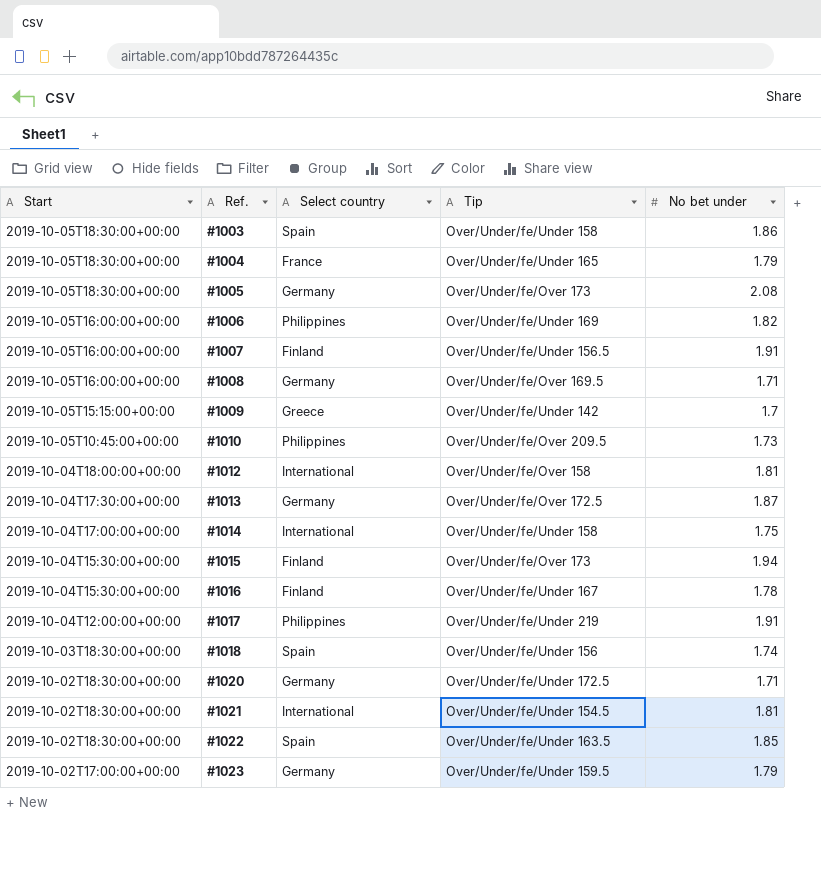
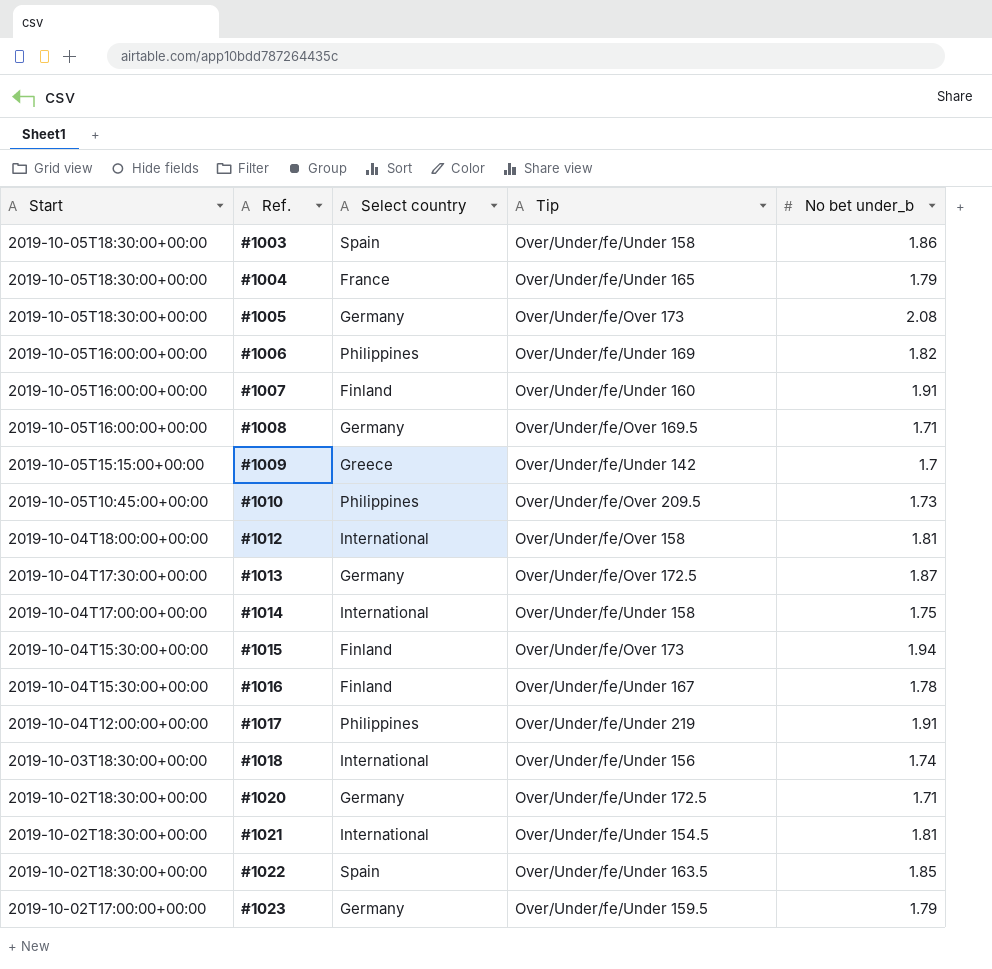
column name: No bet under -> No bet under_b
#1007 | Tip: Over/Under/fe/Under 156.5 -> Over/Under/fe/Under 160
#1018 | Select country: Spain -> International

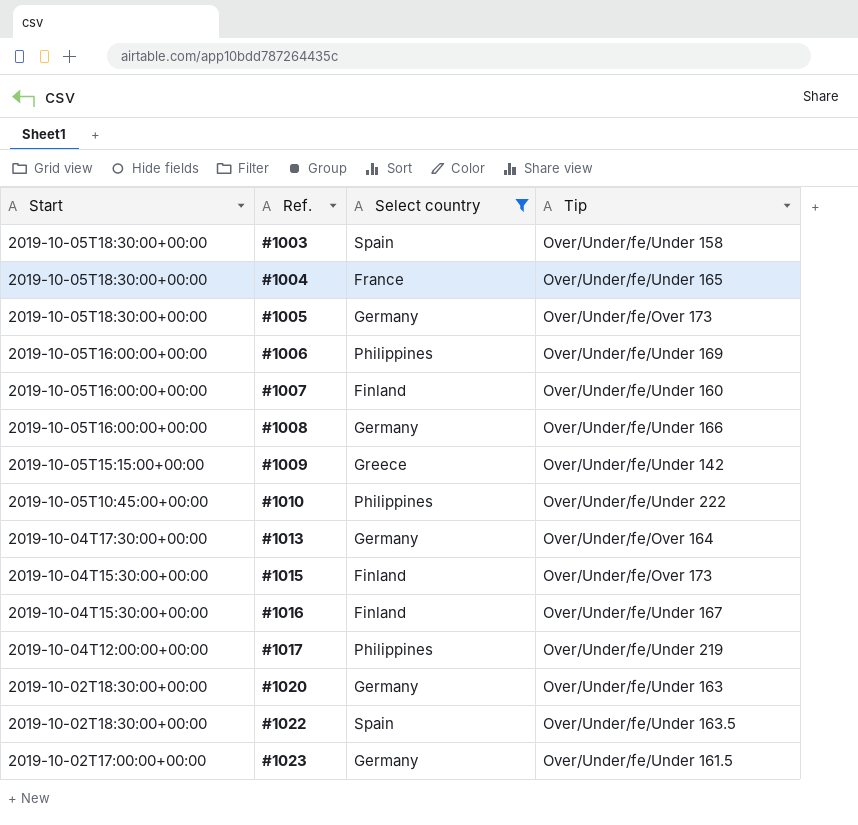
filter: none -> Select country != International
column No bet under_b | position: 5 -> none
#1008 | Tip: Over/Under/fe/Over 169.5 -> Over/Under/fe/Under 166
#1010 | Tip: Over/Under/fe/Over 209.5 -> Over/Under/fe/Under 222
#1013 | Tip: Over/Under/fe/Over 172.5 -> Over/Under/fe/Over 164
#1020 | Tip: Over/Under/fe/Under 172.5 -> Over/Under/fe/Under 163
#1023 | Tip: Over/Under/fe/Under 159.5 -> Over/Under/fe/Under 161.5

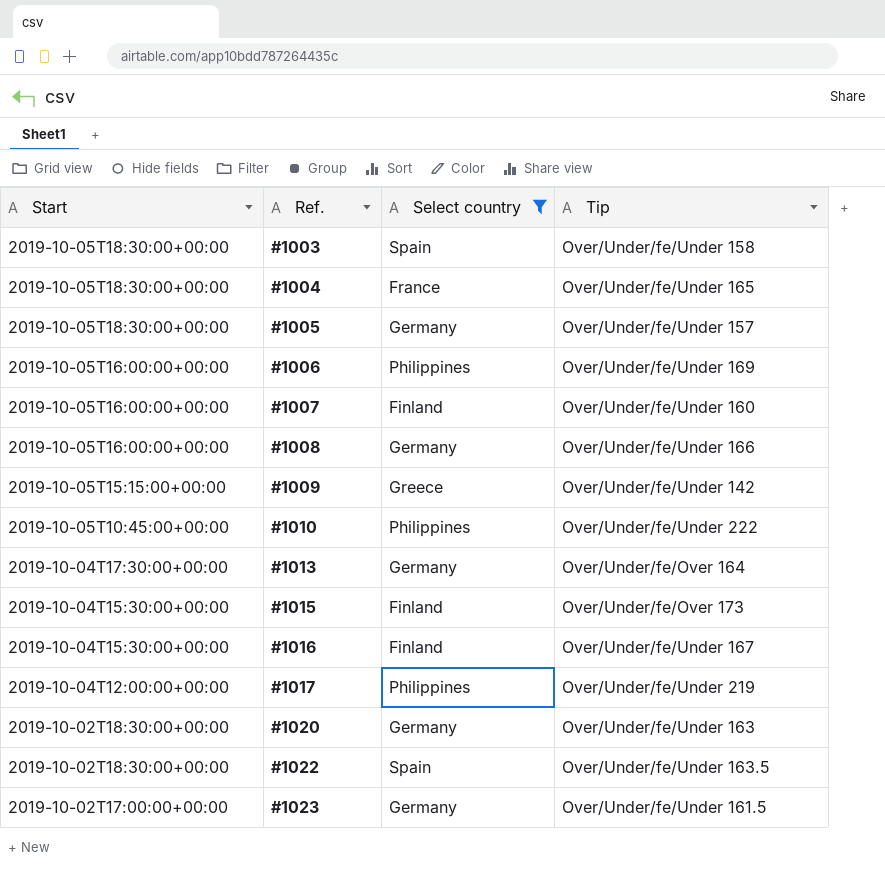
#1005 | Tip: Over/Under/fe/Over 173 -> Over/Under/fe/Under 157

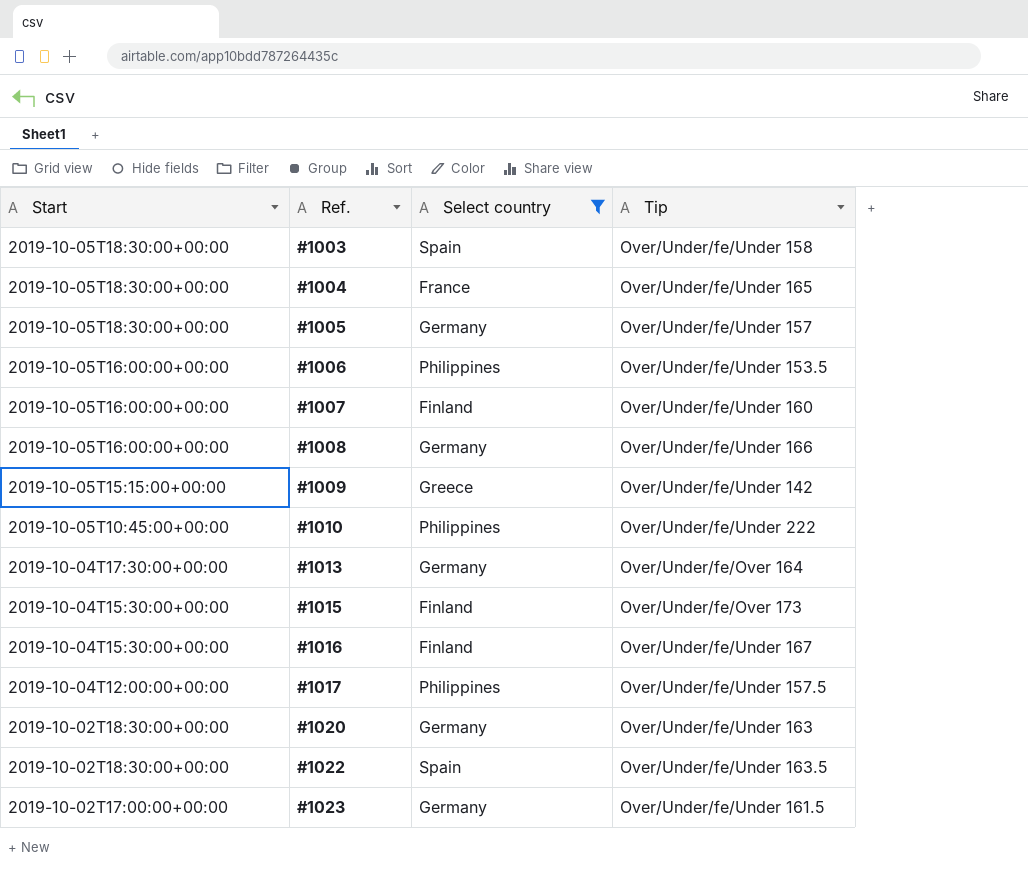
#1006 | Tip: Over/Under/fe/Under 169 -> Over/Under/fe/Under 153.5
#1017 | Tip: Over/Under/fe/Under 219 -> Over/Under/fe/Under 157.5

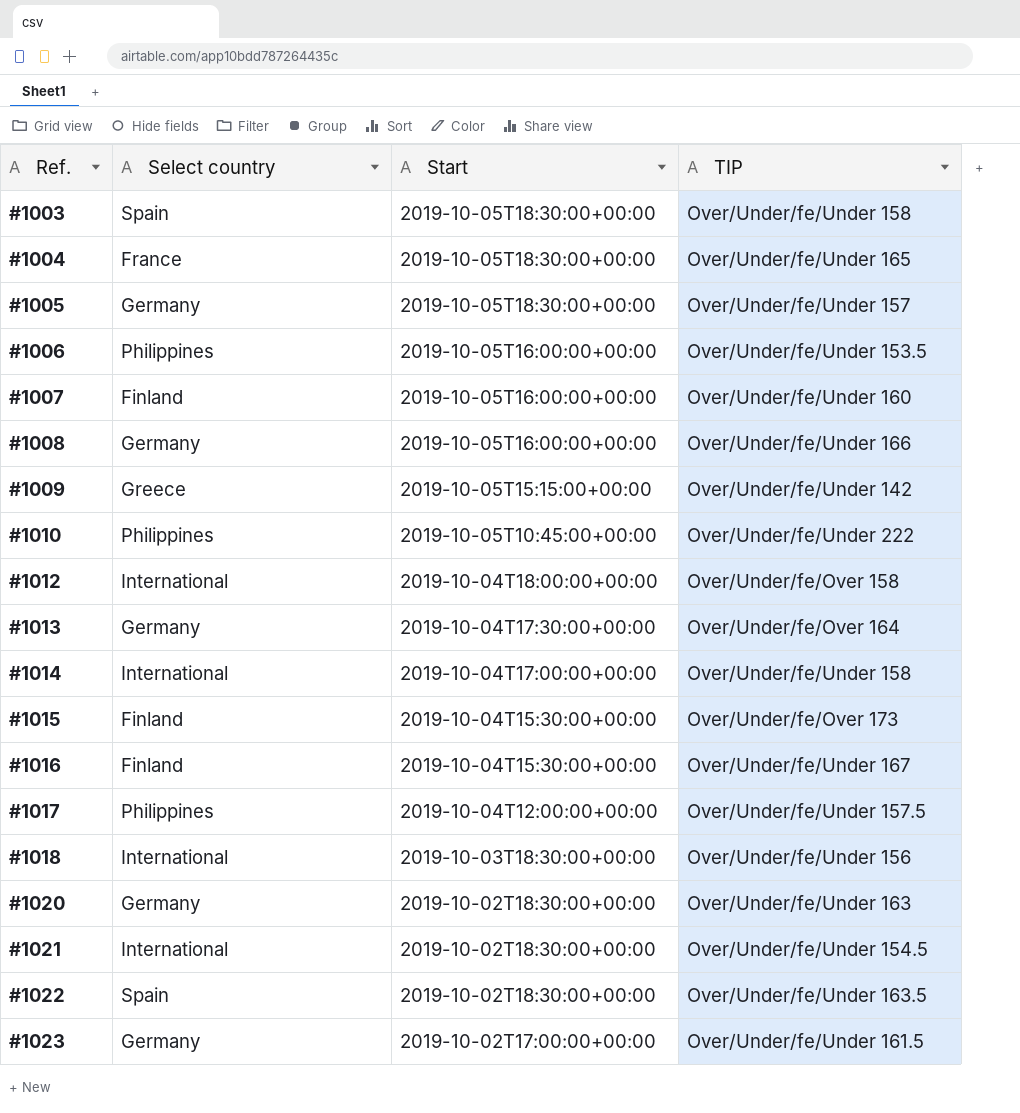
filter: Select country != International -> none
column Start | position: 1 -> 3
column name: Tip -> TIP

